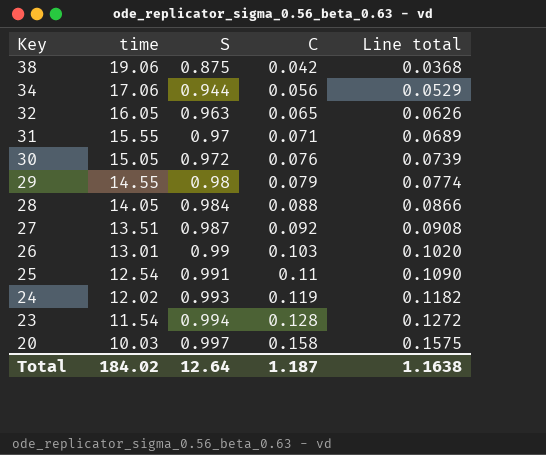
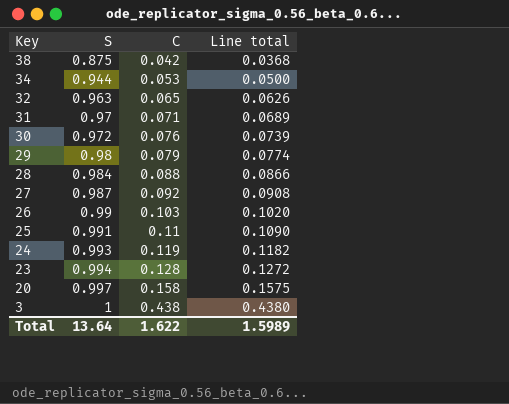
column time | position: 2 -> none
34 | C: 0.056 -> 0.053
34 | Line total: 0.0529 -> 0.0500
row 3: none -> 1 | 0.438 | 0.4380
Total | S: 12.64 -> 13.64
Total | C: 1.187 -> 1.622
Total | Line total: 1.1638 -> 1.5989

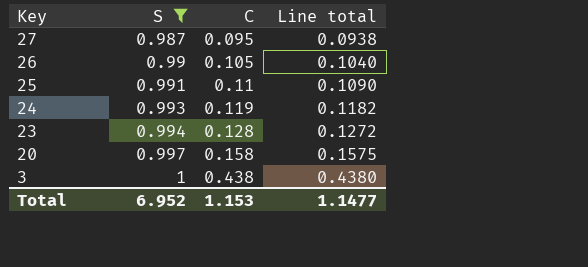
filter: none -> S >= 0.987
27 | C: 0.092 -> 0.095
27 | Line total: 0.0908 -> 0.0938
26 | C: 0.103 -> 0.105
26 | Line total: 0.1020 -> 0.1040
Total | S: 13.64 -> 6.952
Total | C: 1.622 -> 1.153
Total | Line total: 1.5989 -> 1.1477

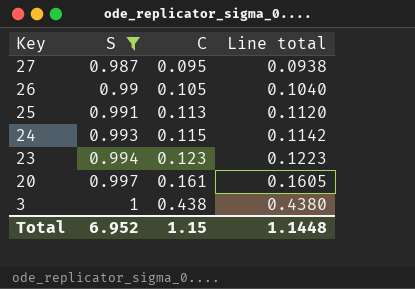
25 | C: 0.11 -> 0.113
25 | Line total: 0.1090 -> 0.1120
24 | C: 0.119 -> 0.115
24 | Line total: 0.1182 -> 0.1142
23 | C: 0.128 -> 0.123
23 | Line total: 0.1272 -> 0.1223
20 | C: 0.158 -> 0.161
20 | Line total: 0.1575 -> 0.1605
Total | C: 1.153 -> 1.15
Total | Line total: 1.1477 -> 1.1448

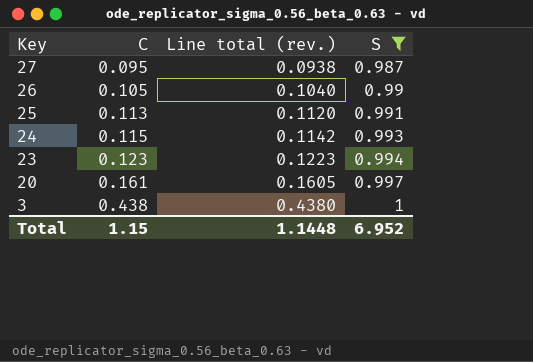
column name: Line total -> Line total (rev.)
column S | position: 2 -> 4

